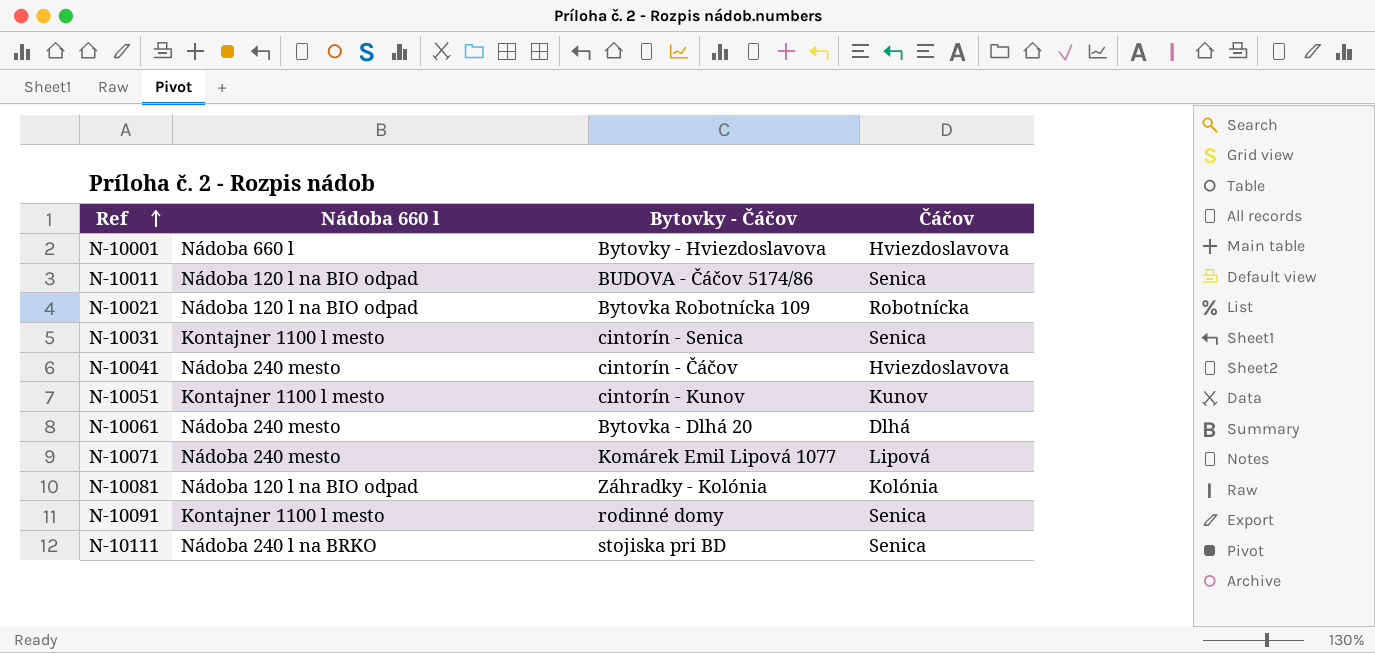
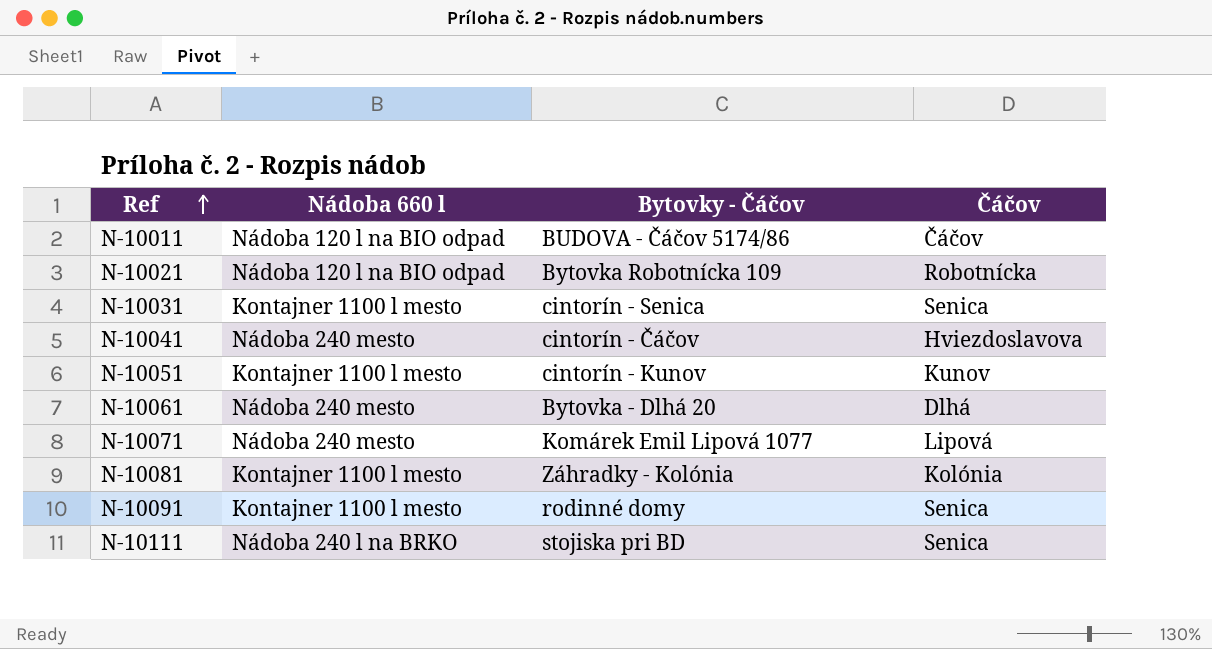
row N-10001: Nádoba 660 l | Bytovky - Hviezdoslavova | Hviezdoslavova -> none
N-10011 | Čáčov: Senica -> Čáčov
N-10081 | Nádoba 660 l: Nádoba 120 l na BIO odpad -> Kontajner 1100 l mesto

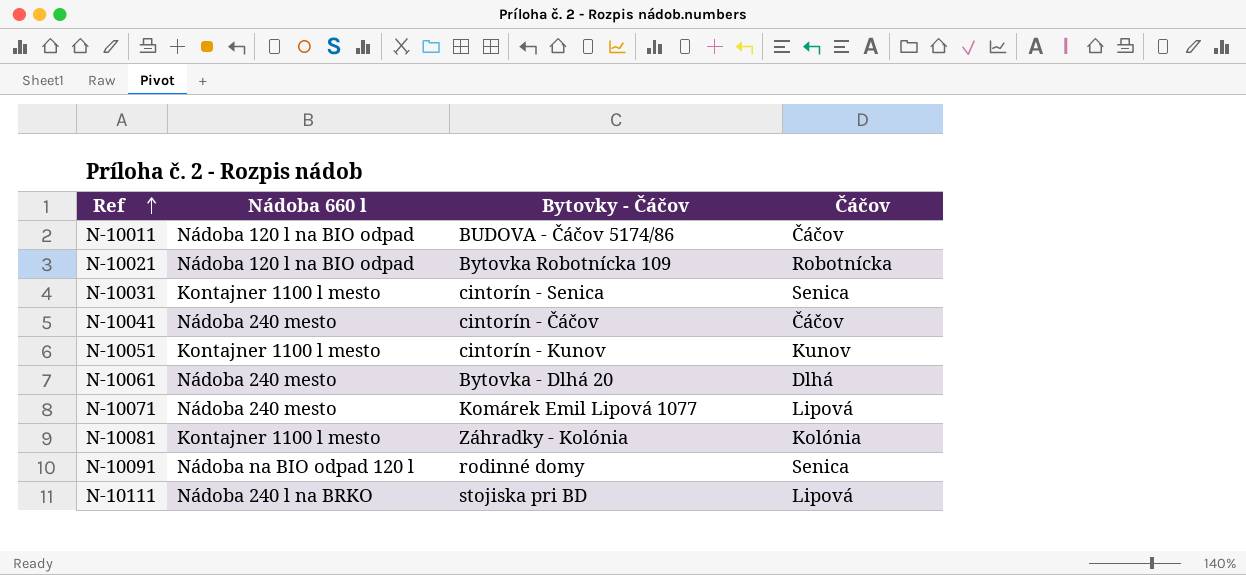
N-10041 | Čáčov: Hviezdoslavova -> Čáčov
N-10091 | Nádoba 660 l: Kontajner 1100 l mesto -> Nádoba na BIO odpad 120 l
N-10111 | Čáčov: Senica -> Lipová

